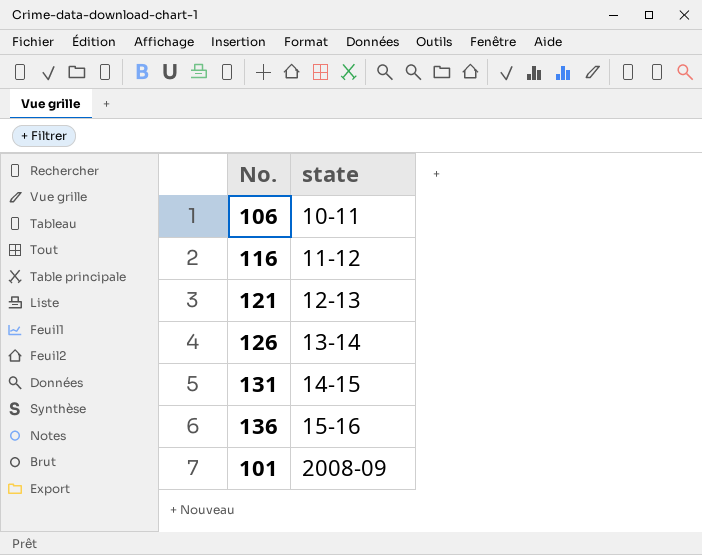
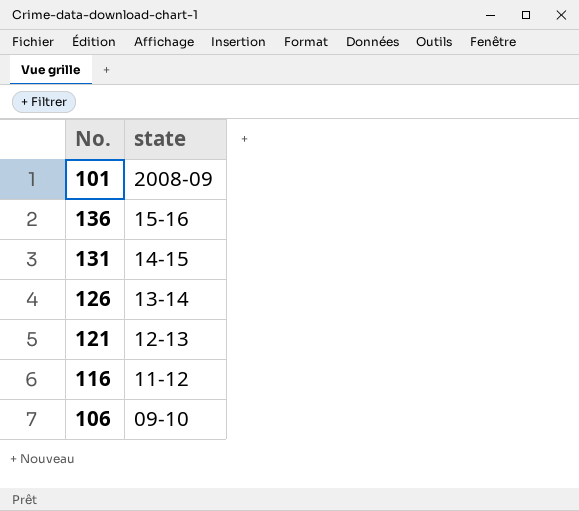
row order: state ascending -> state descending
106 | state: 10-11 -> 09-10

